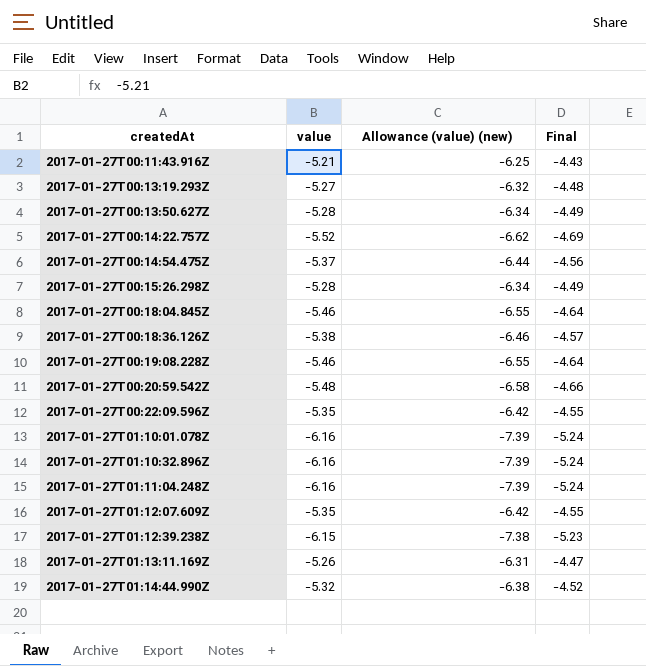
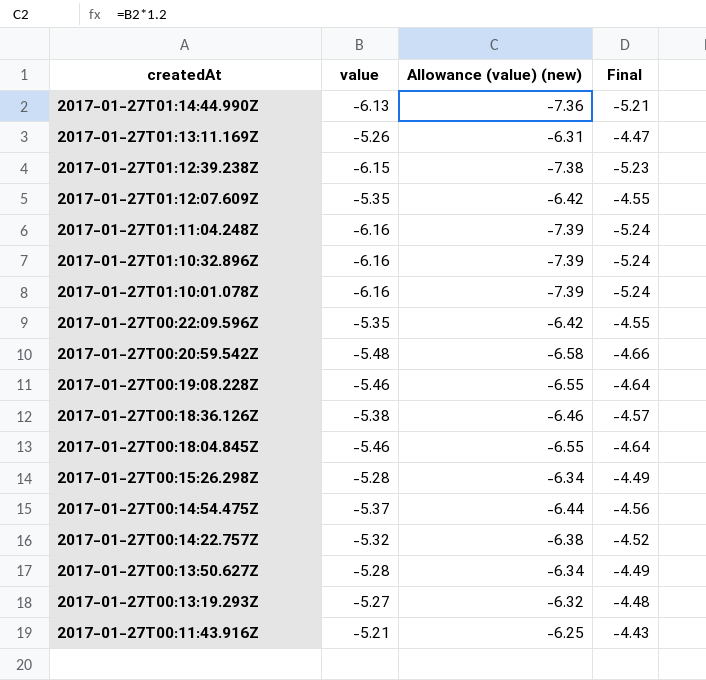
row order: createdAt ascending -> createdAt descending
2017-01-27T01:14:44.990Z | value: -5.32 -> -6.13
2017-01-27T01:14:44.990Z | Allowance (value) (new): -6.38 -> -7.36
2017-01-27T01:14:44.990Z | Final: -4.52 -> -5.21
2017-01-27T00:14:22.757Z | value: -5.52 -> -5.32
2017-01-27T00:14:22.757Z | Allowance (value) (new): -6.62 -> -6.38
2017-01-27T00:14:22.757Z | Final: -4.69 -> -4.52

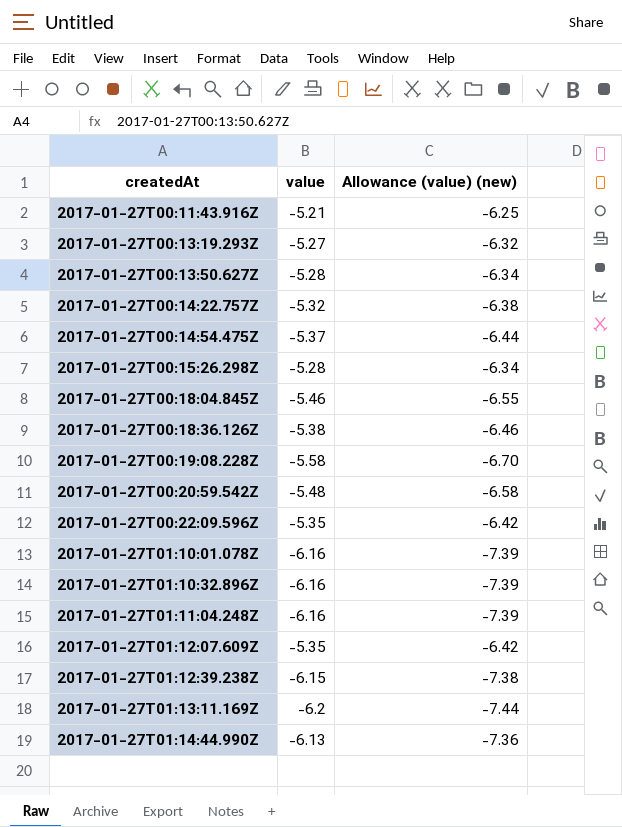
row order: createdAt descending -> createdAt ascending
column Final | formula: [value] * 0.85 -> none
2017-01-27T00:19:08.228Z | value: -5.46 -> -5.58
2017-01-27T00:19:08.228Z | Allowance (value) (new): -6.55 -> -6.70
2017-01-27T01:13:11.169Z | value: -5.26 -> -6.2
2017-01-27T01:13:11.169Z | Allowance (value) (new): -6.31 -> -7.44

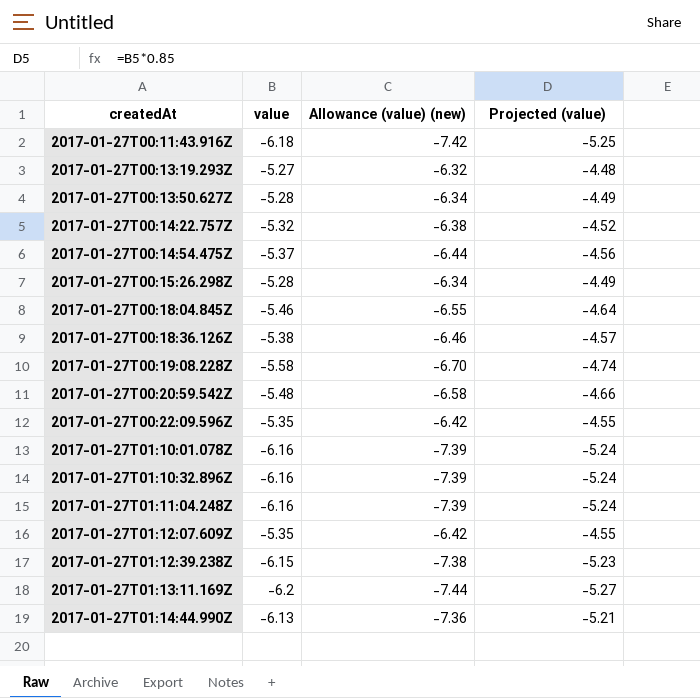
column Projected (value) | formula: none -> [value] * 0.85
2017-01-27T00:11:43.916Z | value: -5.21 -> -6.18
2017-01-27T00:11:43.916Z | Allowance (value) (new): -6.25 -> -7.42

